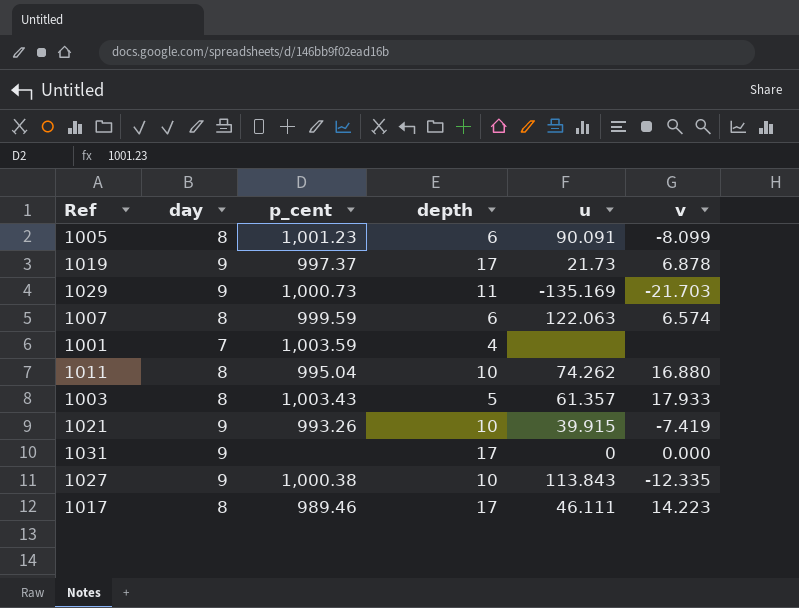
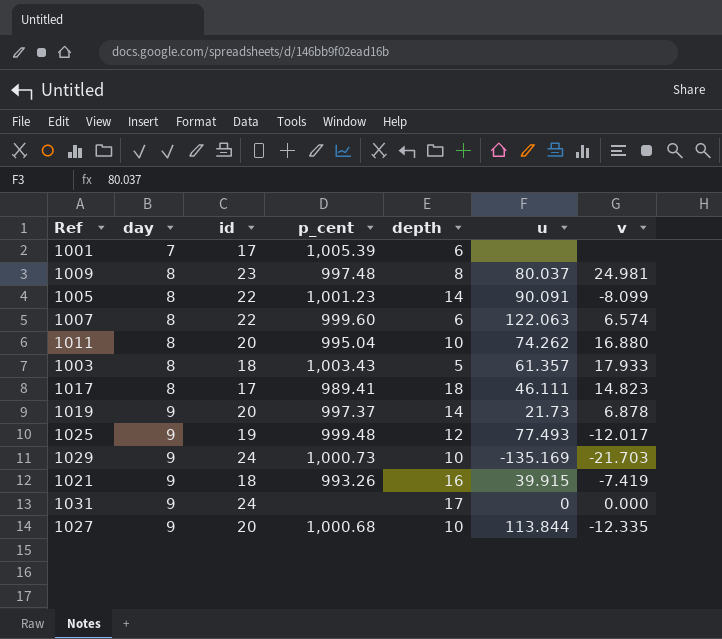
row order: none -> day ascending
column id | position: none -> 3
1001 | p_cent: 1,003.59 -> 1,005.39
1001 | depth: 4 -> 6
row 1009: none -> 8 | 23 | 997.48 | 8 | 80.037 | 24.981
1005 | depth: 6 -> 14
1007 | p_cent: 999.59 -> 999.60
1017 | p_cent: 989.46 -> 989.41
1017 | depth: 17 -> 18
1017 | v: 14.223 -> 14.823
1019 | depth: 17 -> 14
row 1025: none -> 9 | 19 | 999.48 | 12 | 77.493 | -12.017
1029 | depth: 11 -> 10
1021 | depth: 10 -> 16
1027 | p_cent: 1,000.38 -> 1,000.68
1027 | u: 113.843 -> 113.844

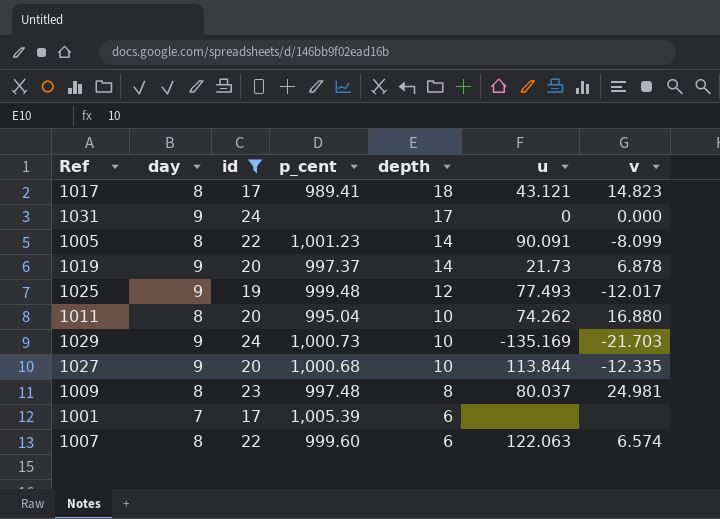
filter: none -> id != 18
row order: day ascending -> depth descending
1017 | u: 46.111 -> 43.121

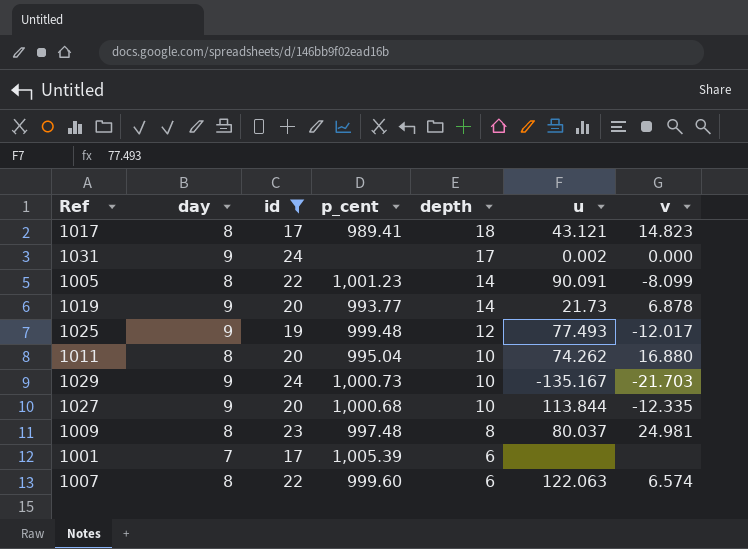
1031 | u: 0 -> 0.002
1019 | p_cent: 997.37 -> 993.77
1029 | u: -135.169 -> -135.167

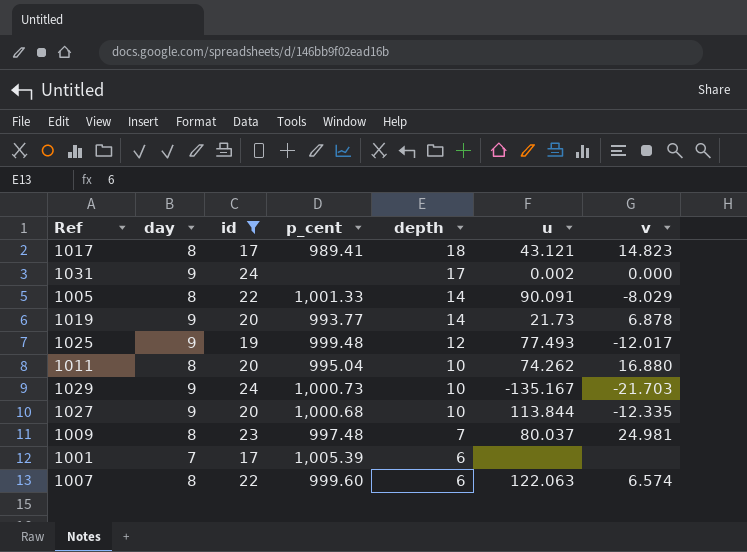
1005 | p_cent: 1,001.23 -> 1,001.33
1005 | v: -8.099 -> -8.029
1009 | depth: 8 -> 7

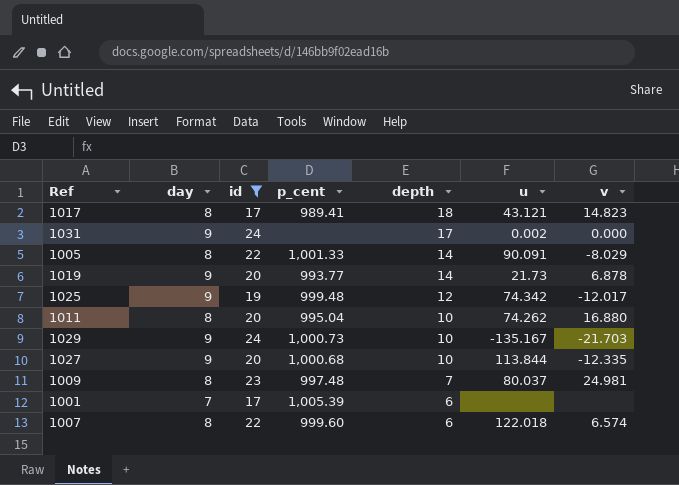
1025 | u: 77.493 -> 74.342
1007 | u: 122.063 -> 122.018

